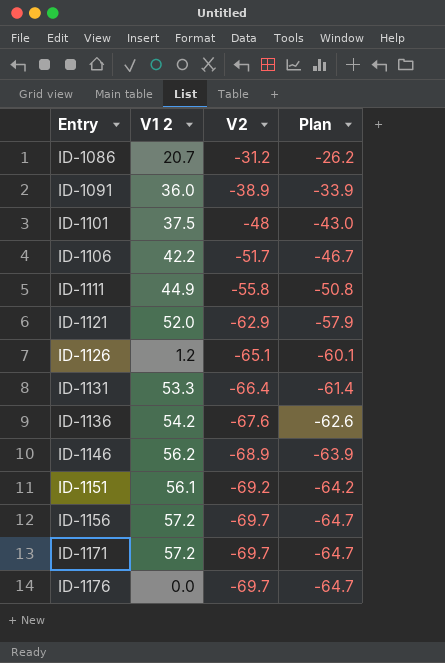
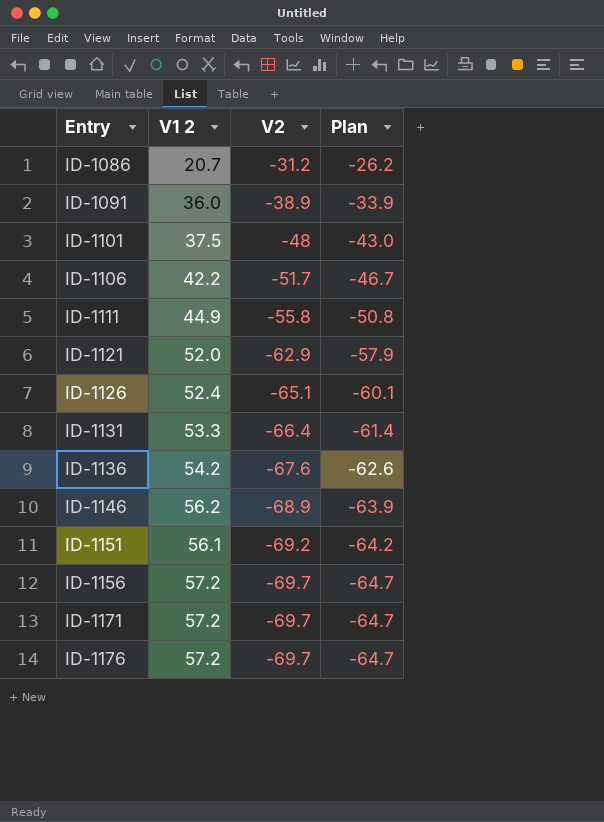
ID-1126 | V1 2: 1.2 -> 52.4
ID-1176 | V1 2: 0.0 -> 57.2

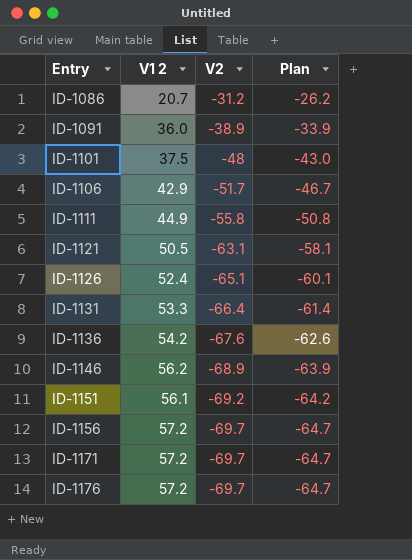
ID-1106 | V1 2: 42.2 -> 42.9
ID-1121 | V1 2: 52.0 -> 50.5
ID-1121 | V2: -62.9 -> -63.1
ID-1121 | Plan: -57.9 -> -58.1

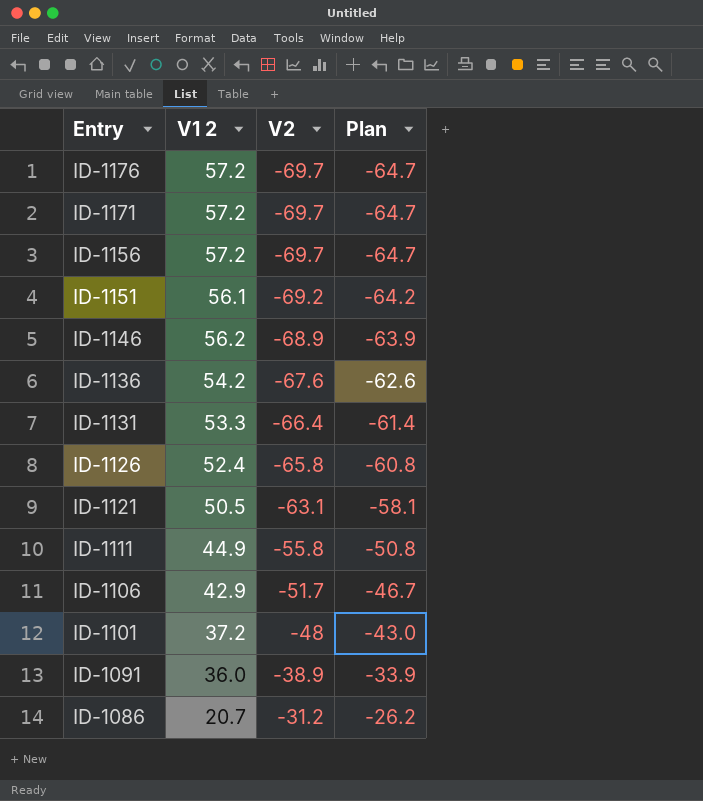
row order: Entry ascending -> Entry descending
ID-1126 | V2: -65.1 -> -65.8
ID-1126 | Plan: -60.1 -> -60.8
ID-1101 | V1 2: 37.5 -> 37.2

